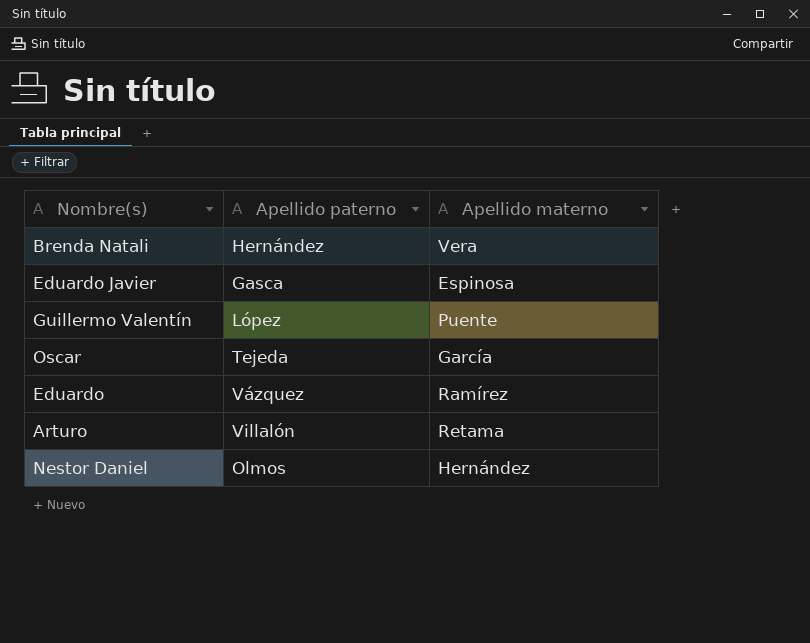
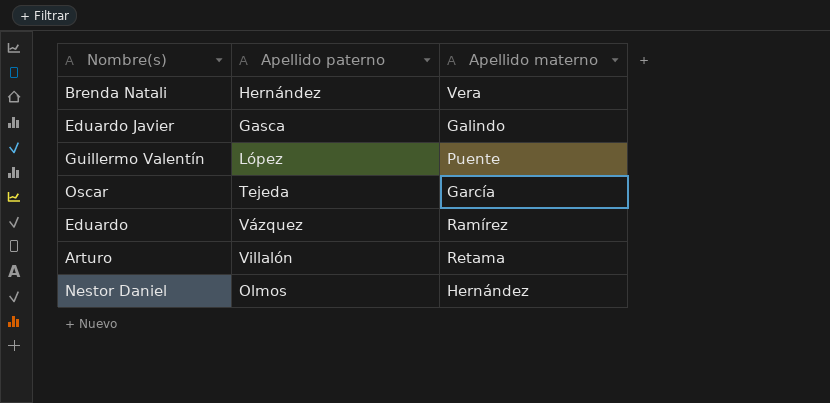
Eduardo Javier | Apellido materno: Espinosa -> Galindo

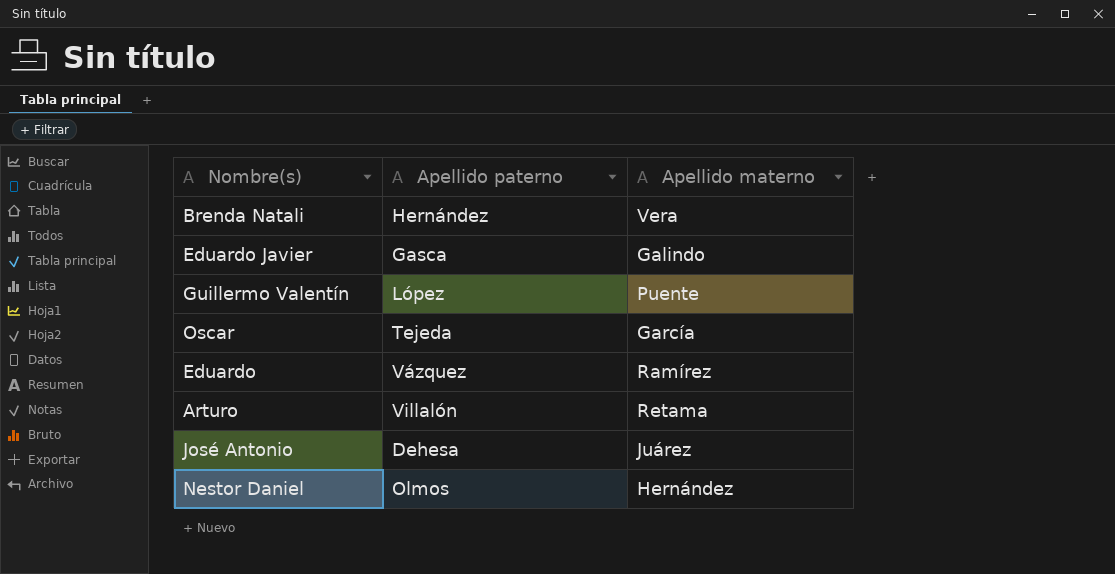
row José Antonio: none -> Dehesa | Juárez

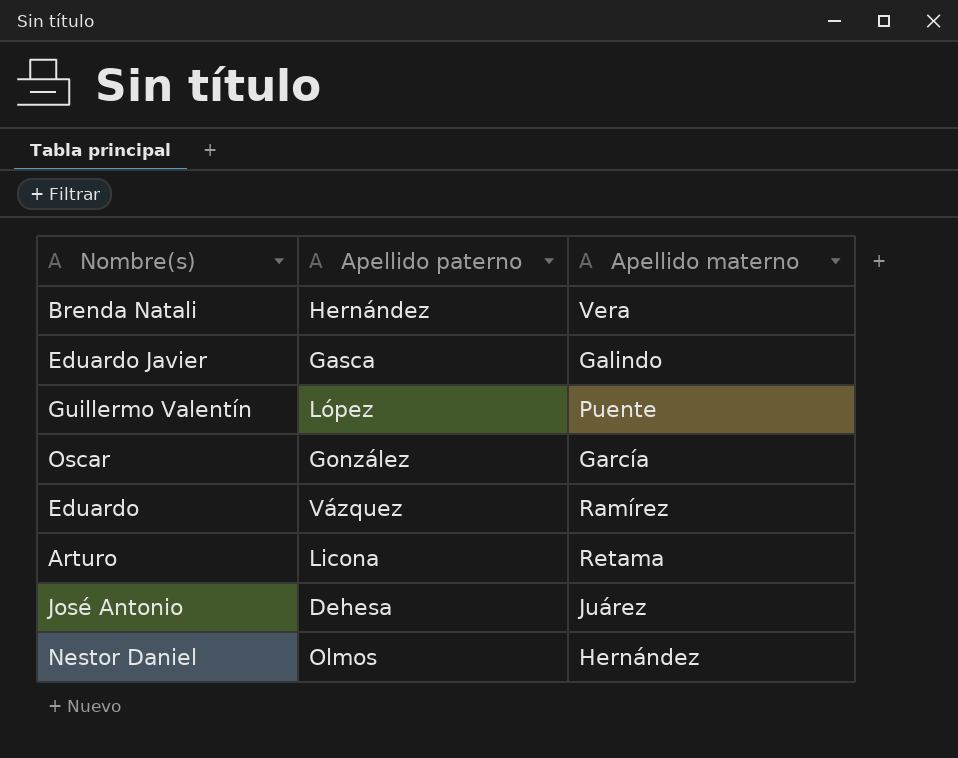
Oscar | Apellido paterno: Tejeda -> González
Arturo | Apellido paterno: Villalón -> Licona

